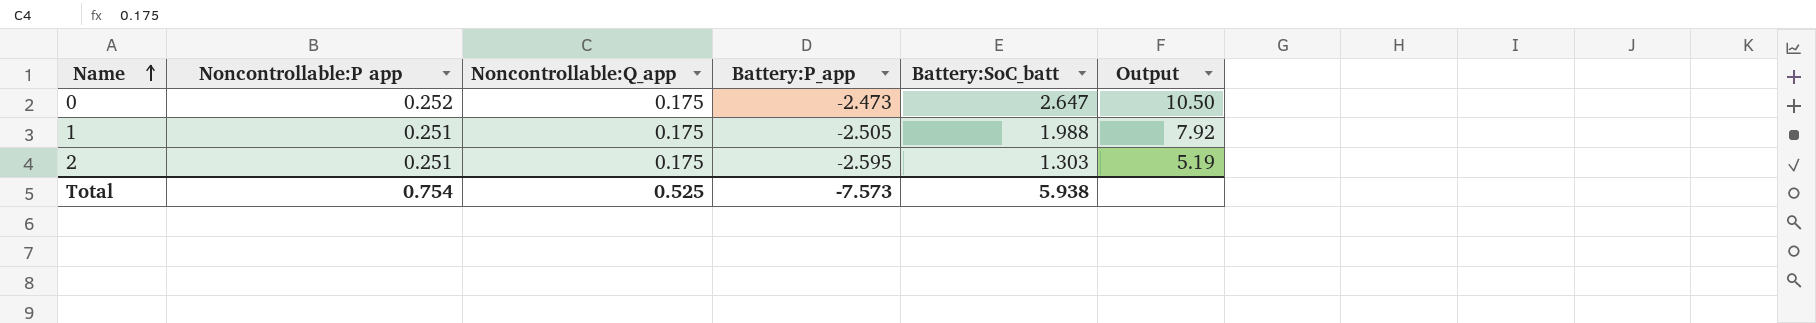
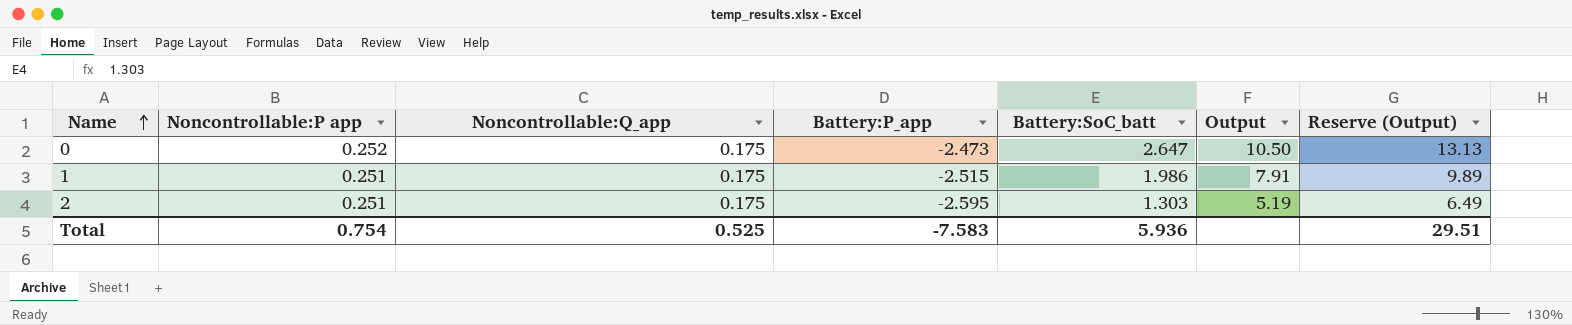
column Reserve (Output) | formula: none -> [Output] * 1.25
1 | Battery:P_app: -2.505 -> -2.515
1 | Battery:SoC_batt: 1.988 -> 1.986
1 | Output: 7.92 -> 7.91
Total | Battery:P_app: -7.573 -> -7.583
Total | Battery:SoC_batt: 5.938 -> 5.936

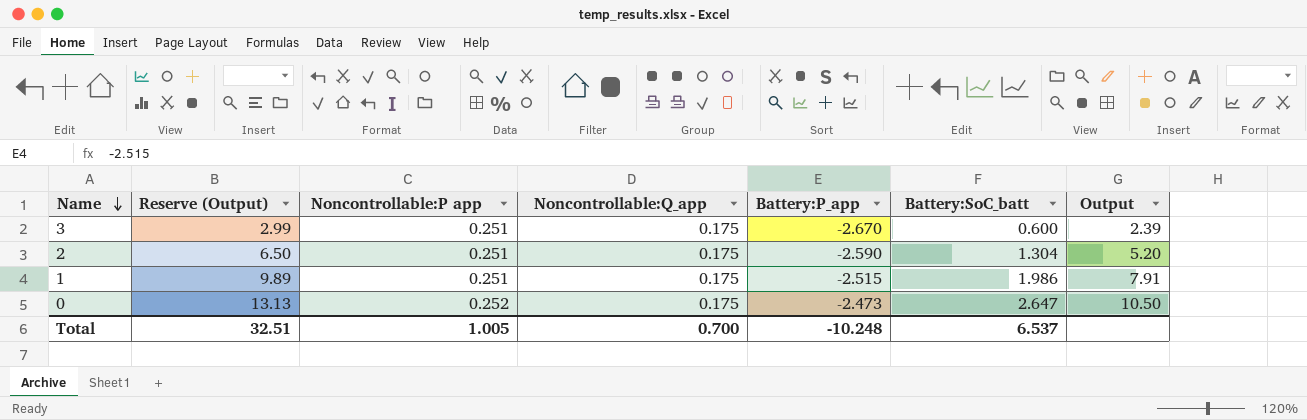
row order: Name ascending -> Name descending
column Reserve (Output) | position: 7 -> 2
row 3: none -> 2.99 | 0.251 | 0.175 | -2.670 | 0.600 | 2.39
2 | Reserve (Output): 6.49 -> 6.50
2 | Battery:P_app: -2.595 -> -2.590
2 | Battery:SoC_batt: 1.303 -> 1.304
2 | Output: 5.19 -> 5.20
Total | Reserve (Output): 29.51 -> 32.51
Total | Noncontrollable:P app: 0.754 -> 1.005
Total | Noncontrollable:Q_app: 0.525 -> 0.700
Total | Battery:P_app: -7.583 -> -10.248
Total | Battery:SoC_batt: 5.936 -> 6.537

